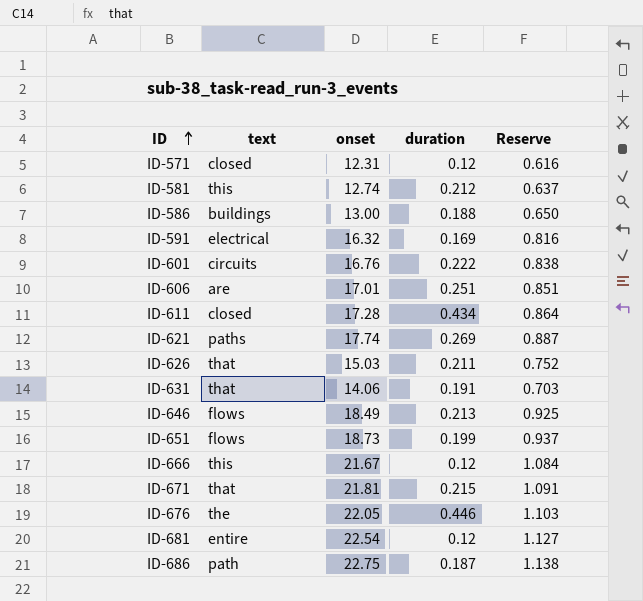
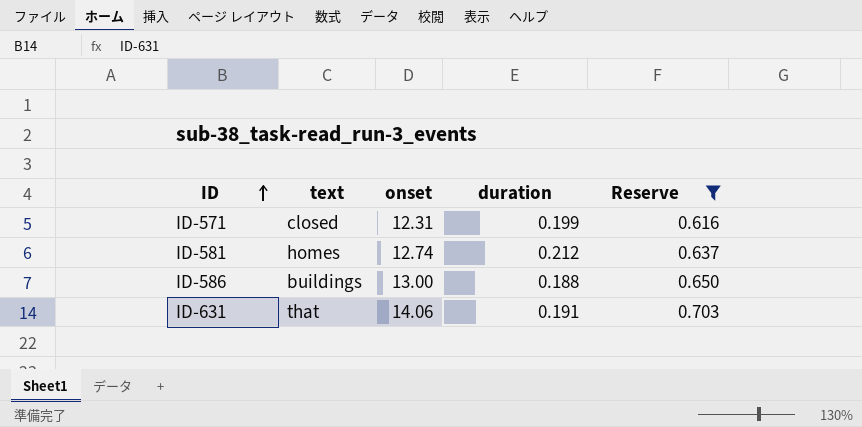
filter: none -> Reserve <= 0.703
ID-571 | duration: 0.12 -> 0.199
ID-581 | text: this -> homes

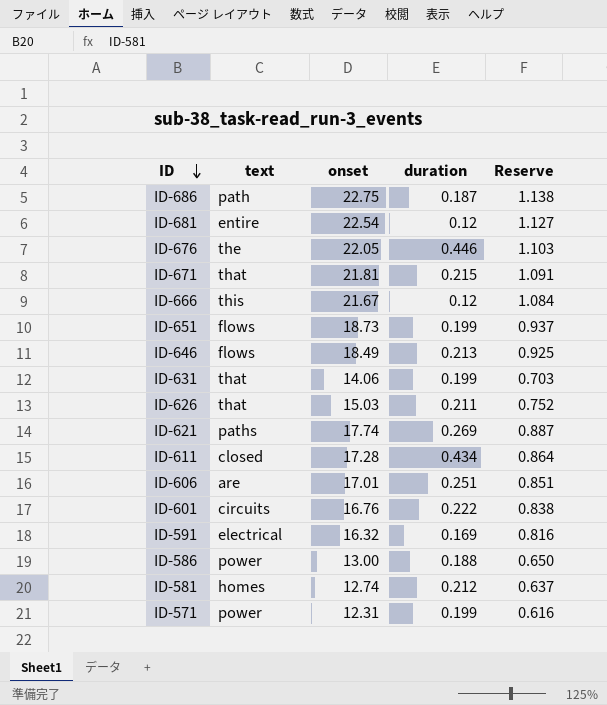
filter: Reserve <= 0.703 -> none
row order: ID ascending -> ID descending
ID-631 | duration: 0.191 -> 0.199
ID-586 | text: buildings -> power
ID-571 | text: closed -> power

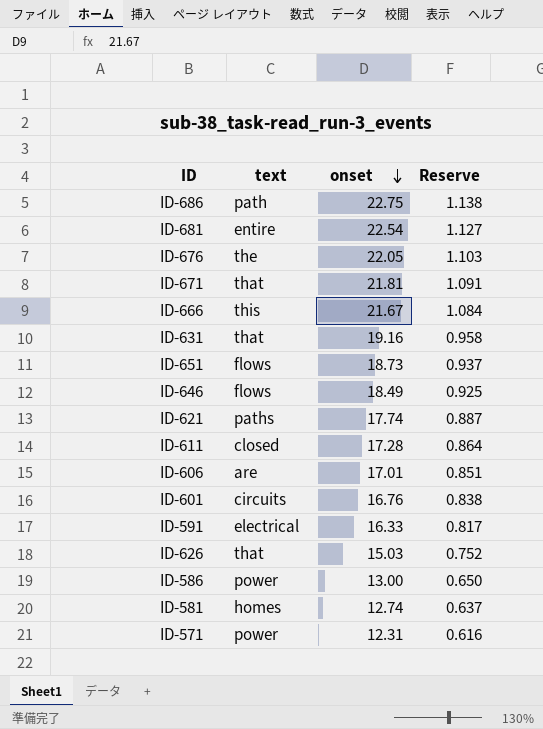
row order: ID descending -> onset descending
column duration | position: 4 -> none
ID-631 | onset: 14.06 -> 19.16
ID-631 | Reserve: 0.703 -> 0.958
ID-591 | onset: 16.32 -> 16.33
ID-591 | Reserve: 0.816 -> 0.817

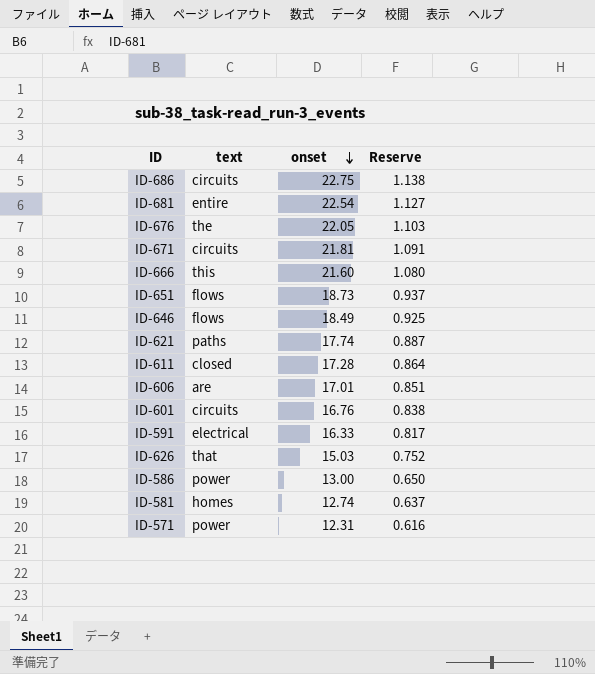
row ID-631: that | 19.16 | 0.958 -> none
ID-686 | text: path -> circuits
ID-671 | text: that -> circuits
ID-666 | onset: 21.67 -> 21.60
ID-666 | Reserve: 1.084 -> 1.080

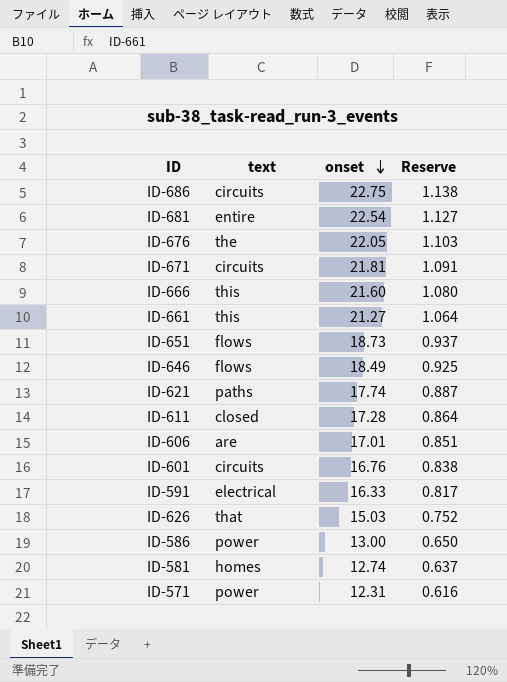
row ID-661: none -> this | 21.27 | 1.064

